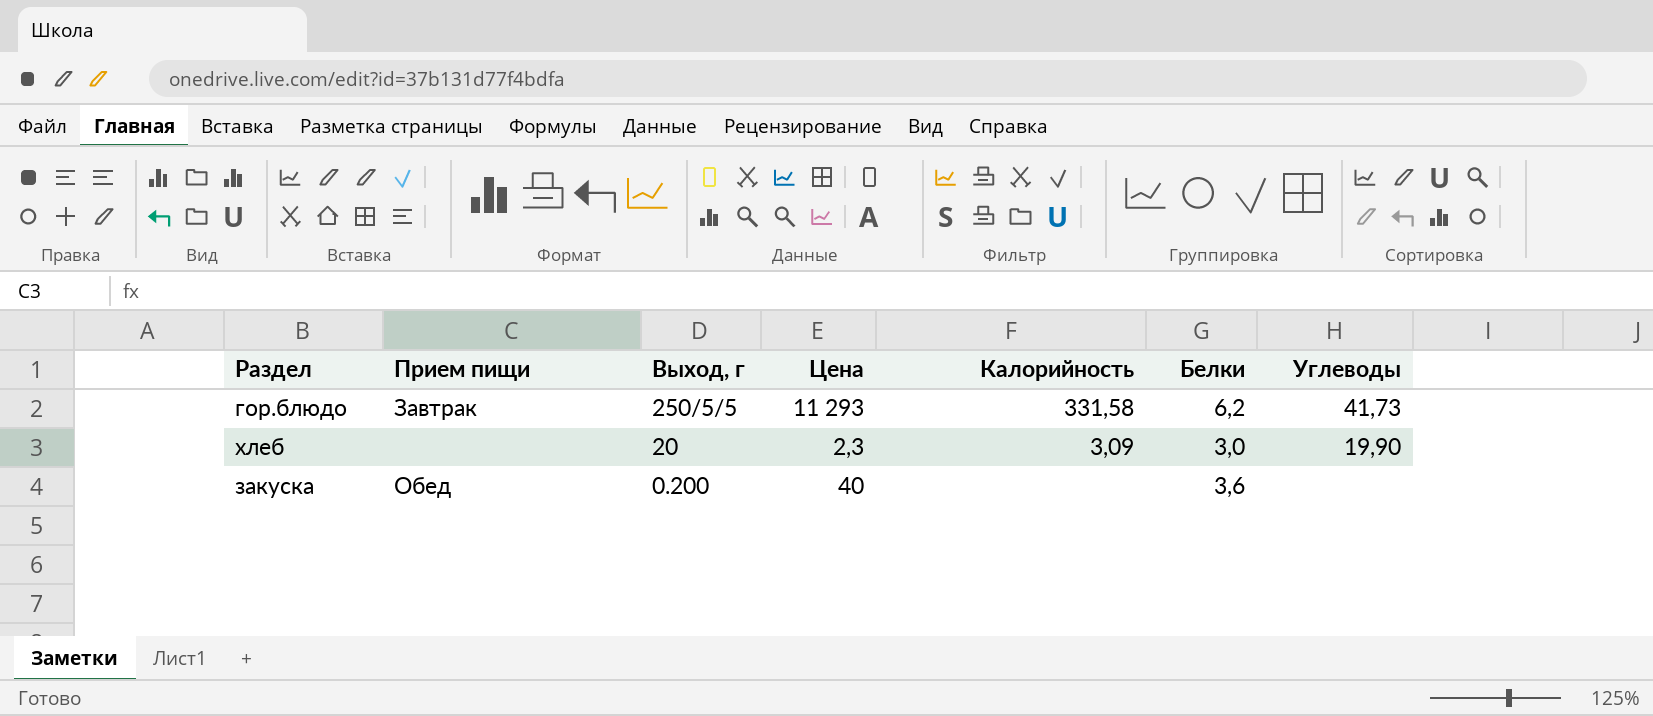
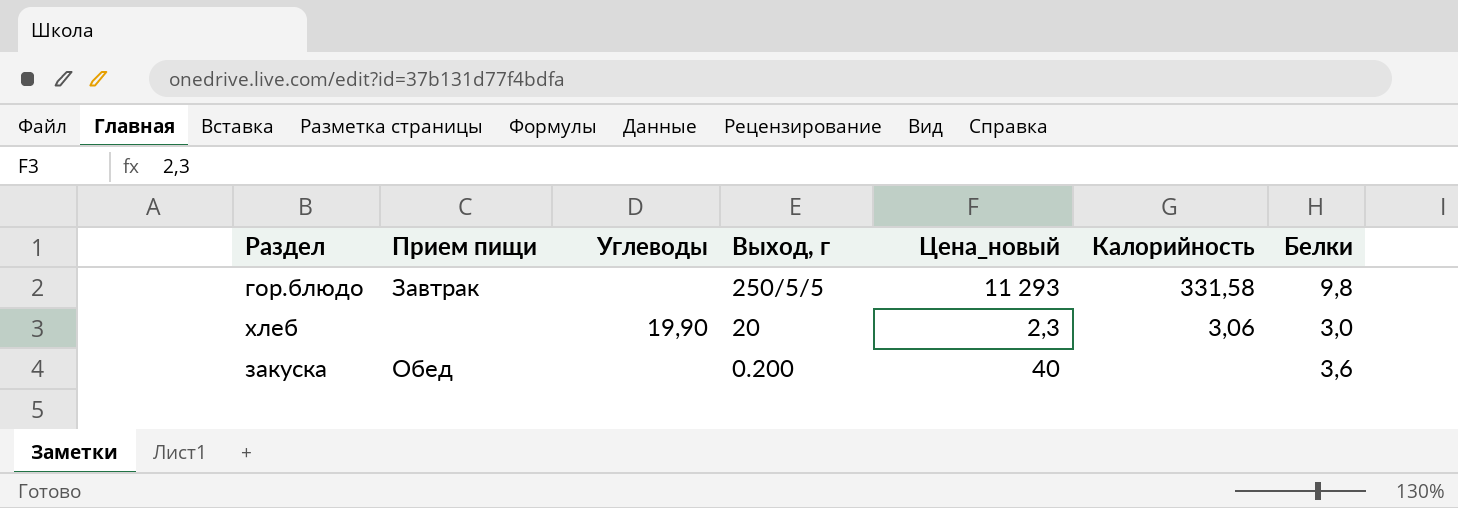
column Углеводы | position: 7 -> 3
column name: Цена -> Цена_новый
гор.блюдо | Углеводы: 41,73 -> none
гор.блюдо | Белки: 6,2 -> 9,8
хлеб | Калорийность: 3,09 -> 3,06

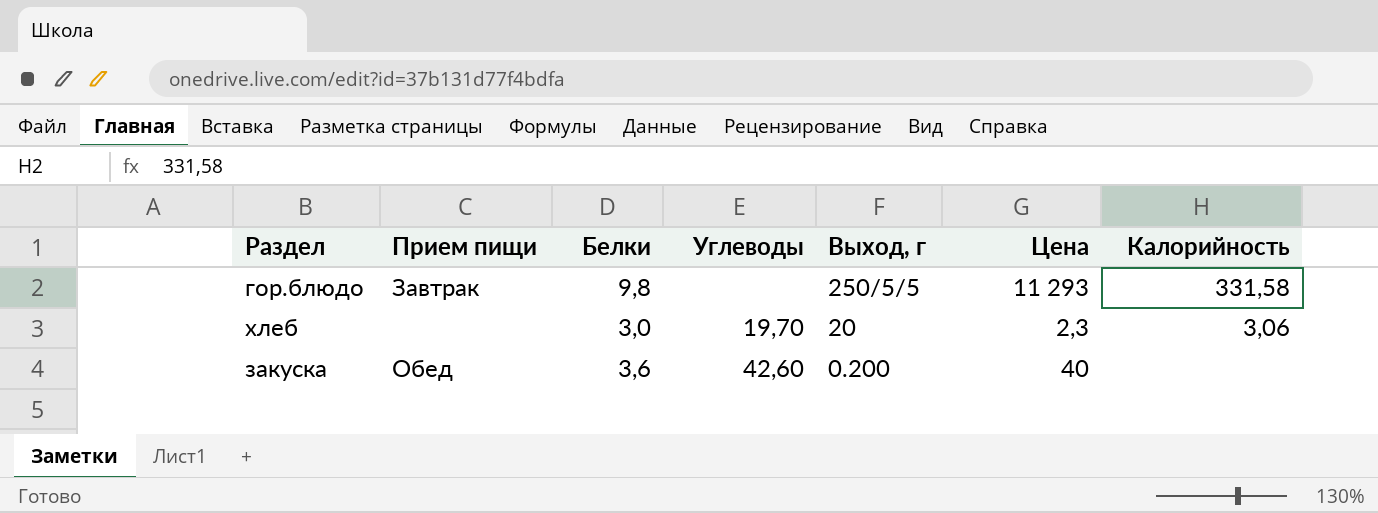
column Белки | position: 7 -> 3
column name: Цена_новый -> Цена
хлеб | Углеводы: 19,90 -> 19,70
закуска | Углеводы: none -> 42,60

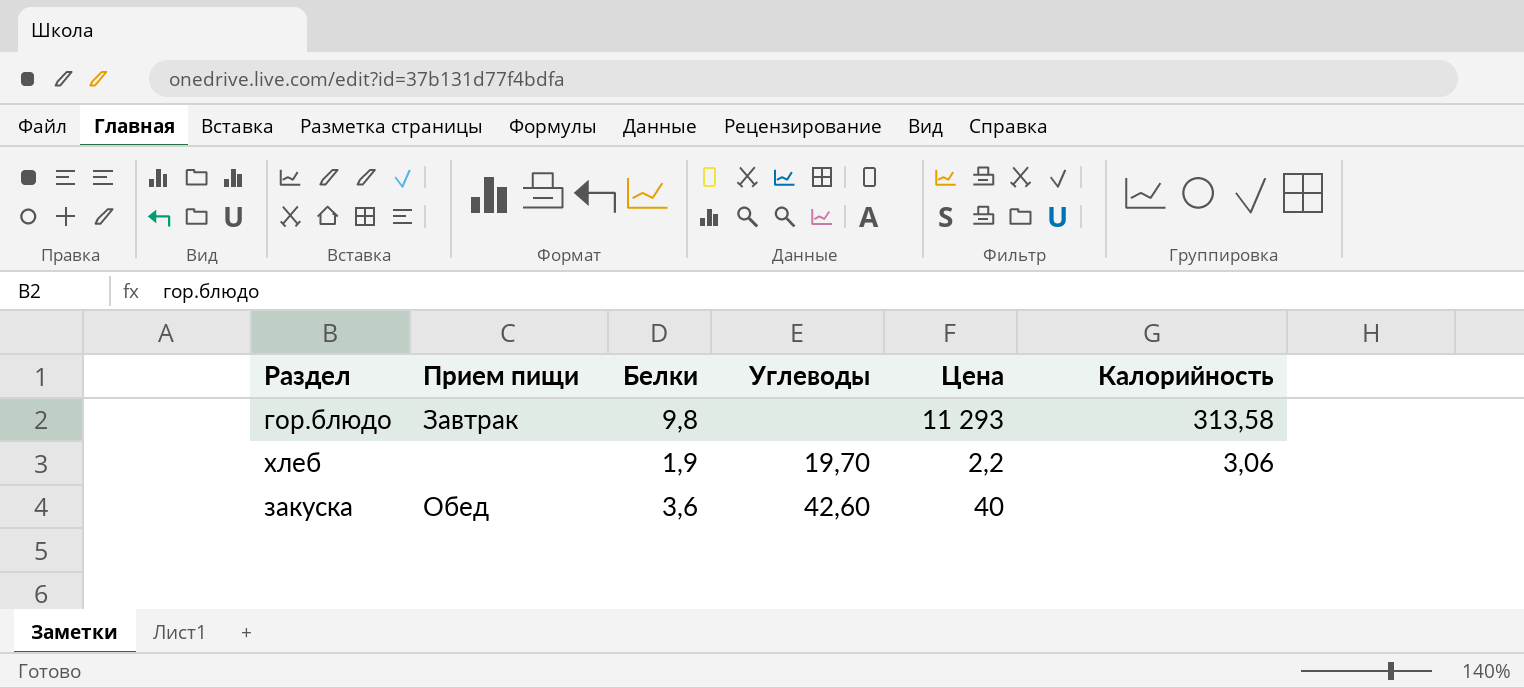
column Выход, г | position: 5 -> none
гор.блюдо | Калорийность: 331,58 -> 313,58
хлеб | Белки: 3,0 -> 1,9
хлеб | Цена: 2,3 -> 2,2

